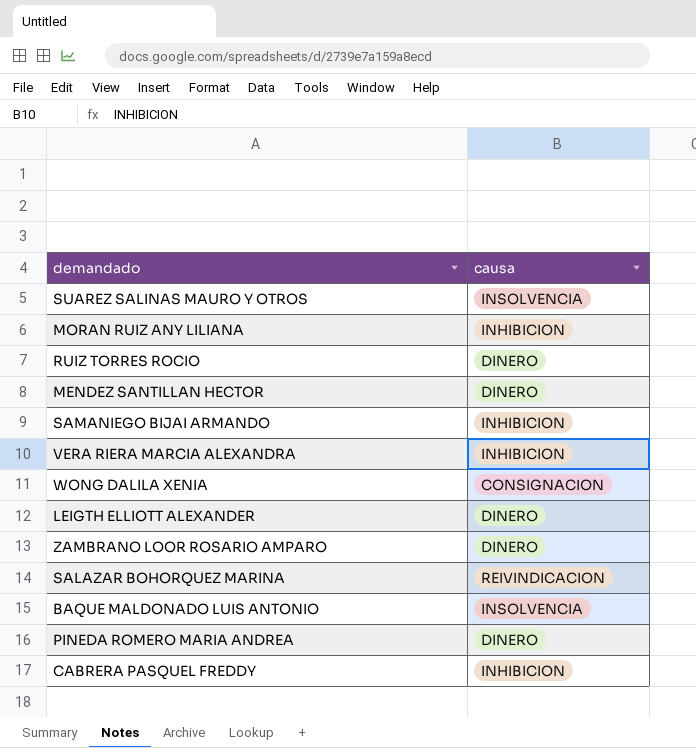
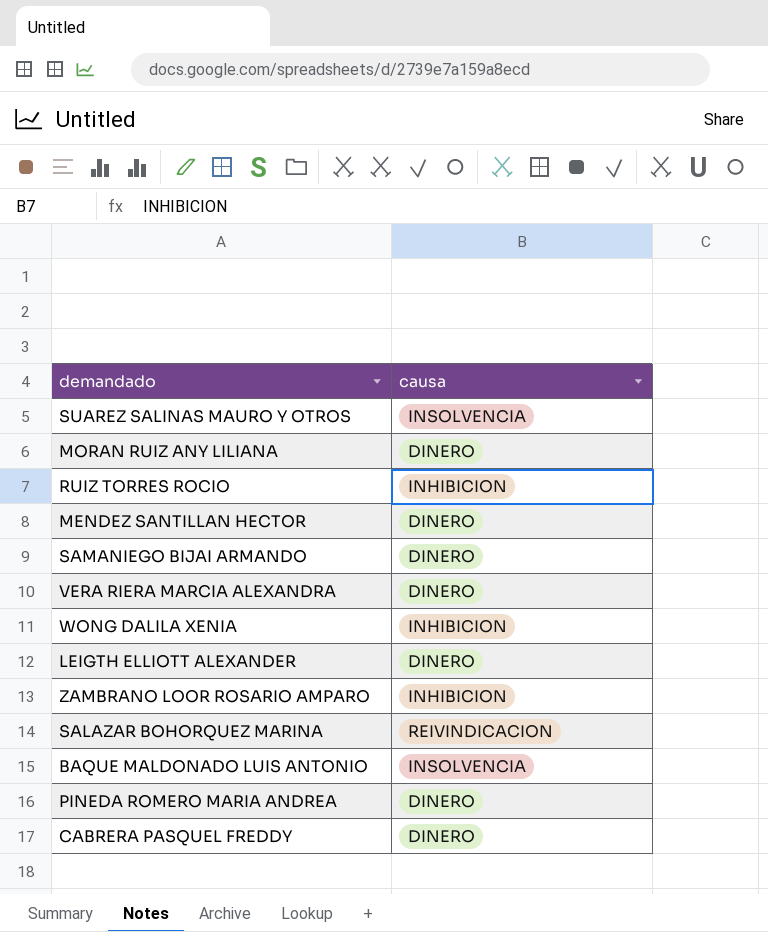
MORAN RUIZ ANY LILIANA | causa: INHIBICION -> DINERO
RUIZ TORRES ROCIO | causa: DINERO -> INHIBICION
SAMANIEGO BIJAI ARMANDO | causa: INHIBICION -> DINERO
VERA RIERA MARCIA ALEXANDRA | causa: INHIBICION -> DINERO
WONG DALILA XENIA | causa: CONSIGNACION -> INHIBICION
ZAMBRANO LOOR ROSARIO AMPARO | causa: DINERO -> INHIBICION
CABRERA PASQUEL FREDDY | causa: INHIBICION -> DINERO

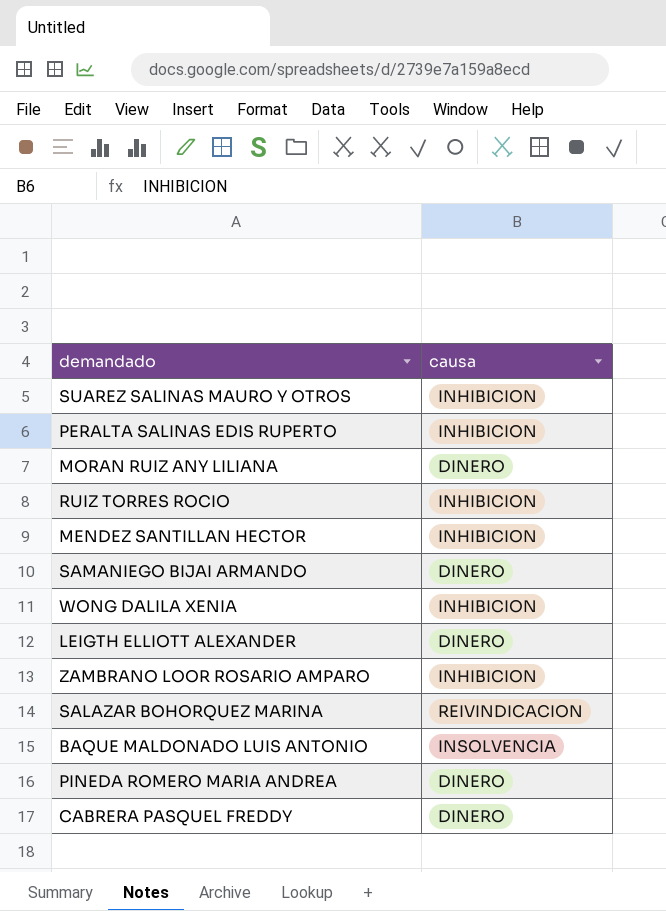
row VERA RIERA MARCIA ALEXANDRA: DINERO -> none
SUAREZ SALINAS MAURO Y OTROS | causa: INSOLVENCIA -> INHIBICION
row PERALTA SALINAS EDIS RUPERTO: none -> INHIBICION
MENDEZ SANTILLAN HECTOR | causa: DINERO -> INHIBICION

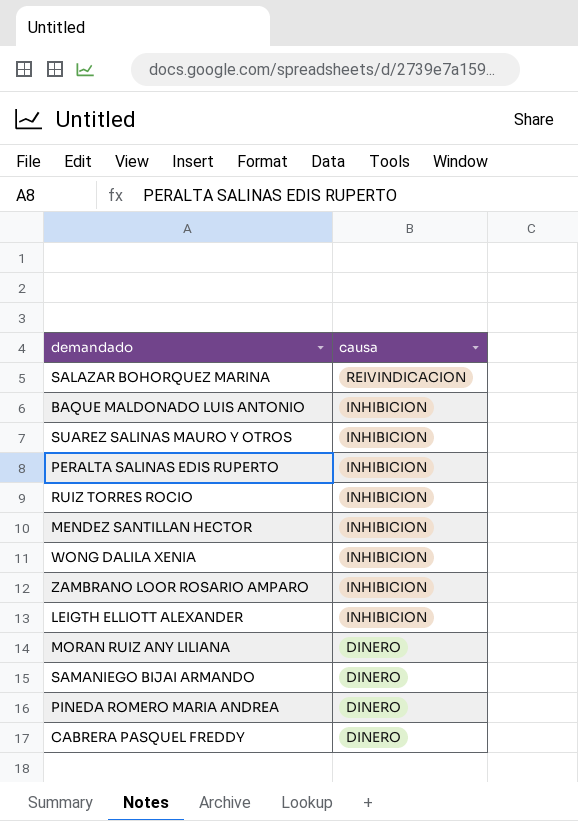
row order: none -> causa descending
BAQUE MALDONADO LUIS ANTONIO | causa: INSOLVENCIA -> INHIBICION
LEIGTH ELLIOTT ALEXANDER | causa: DINERO -> INHIBICION

